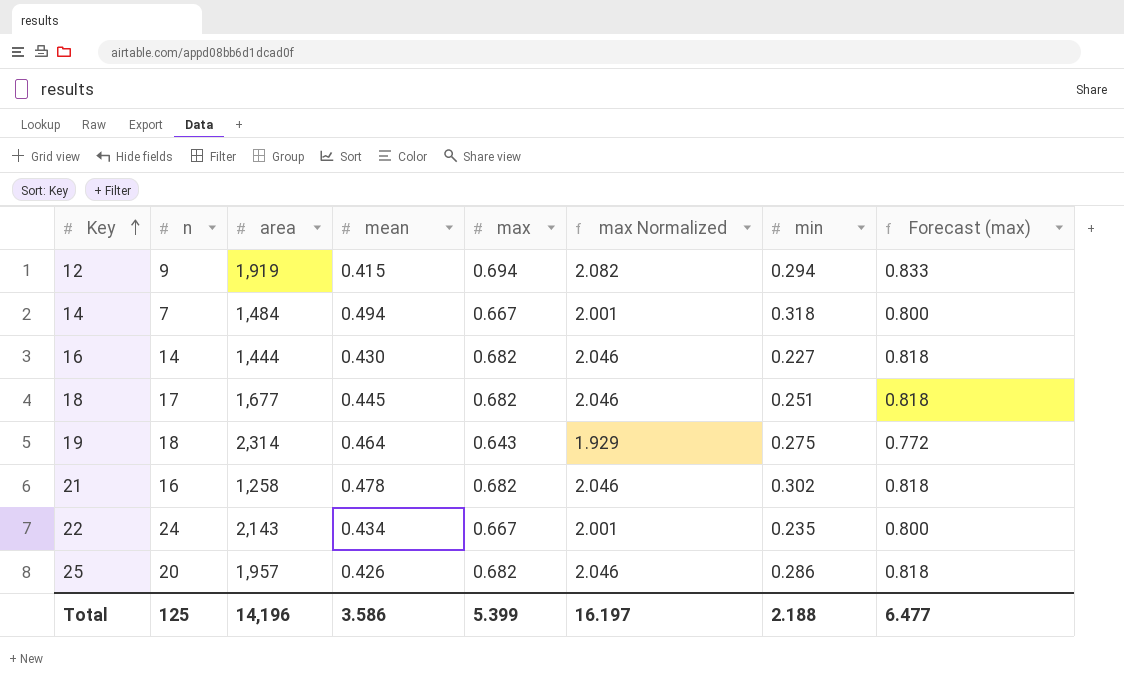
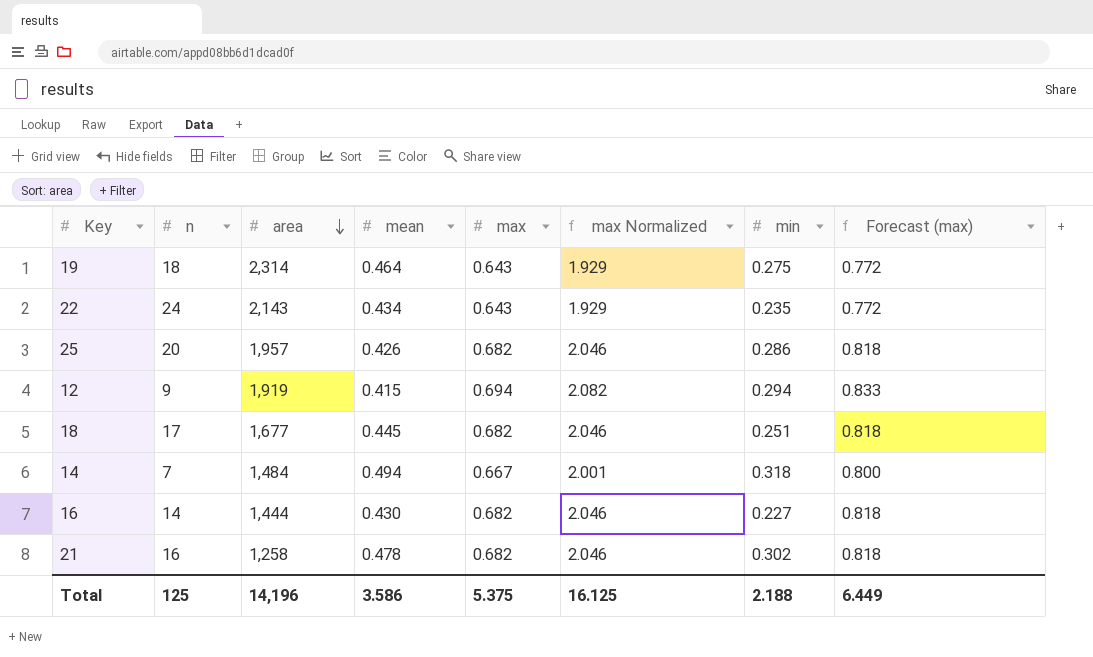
row order: Key ascending -> area descending
22 | max: 0.667 -> 0.643
22 | max Normalized: 2.001 -> 1.929
22 | Forecast (max): 0.800 -> 0.772
Total | max: 5.399 -> 5.375
Total | max Normalized: 16.197 -> 16.125
Total | Forecast (max): 6.477 -> 6.449

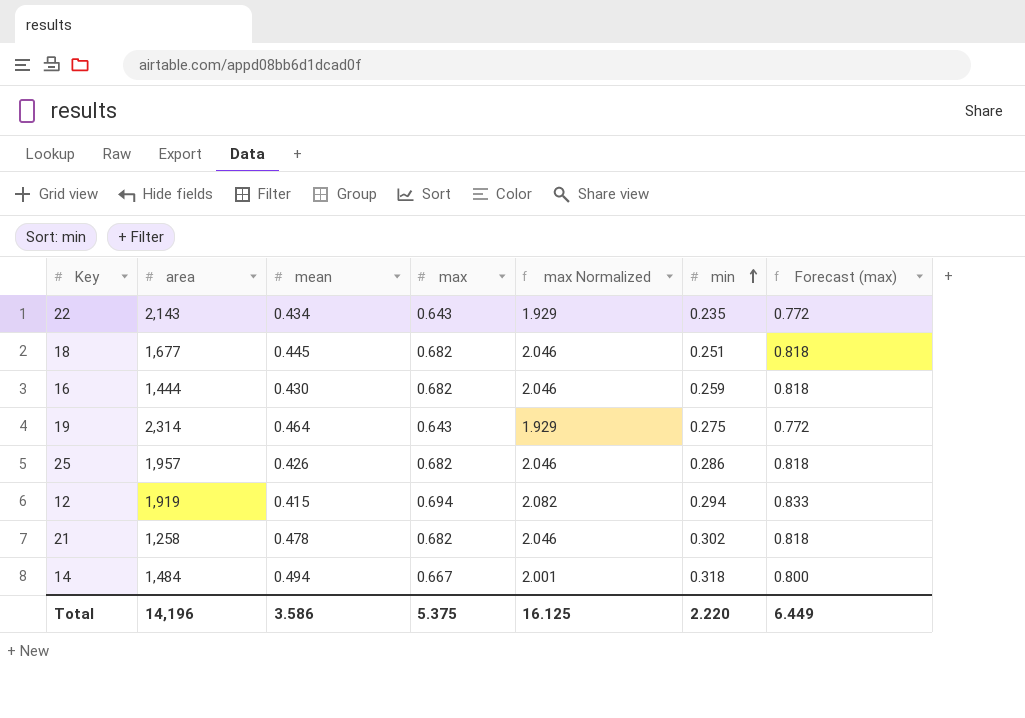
row order: area descending -> min ascending
column n | position: 2 -> none
16 | min: 0.227 -> 0.259
Total | min: 2.188 -> 2.220

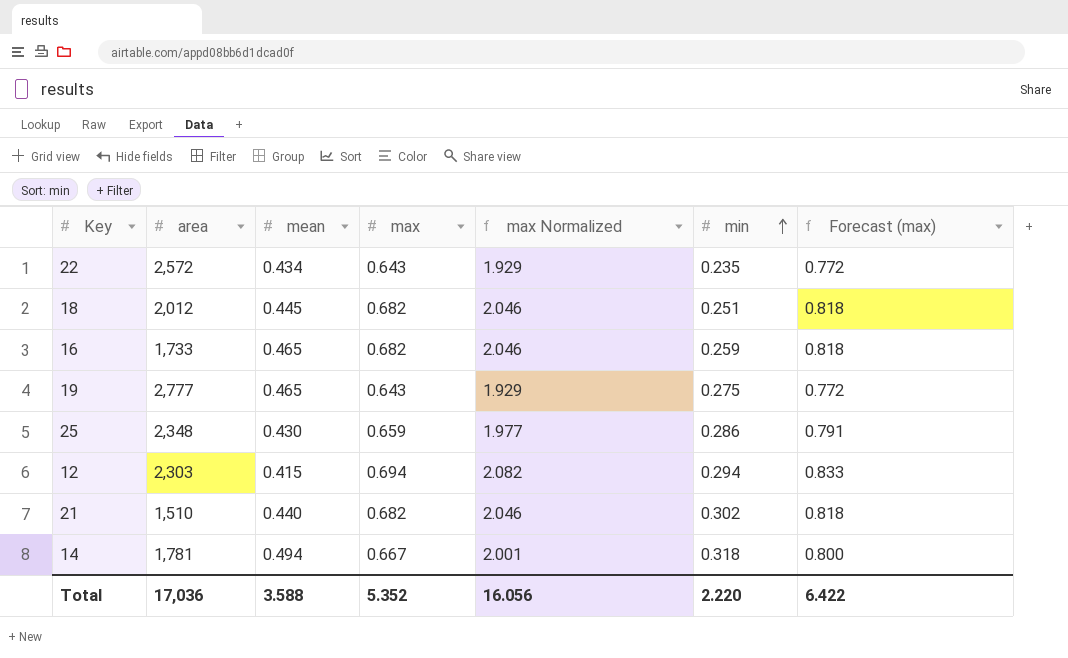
22 | area: 2,143 -> 2,572
18 | area: 1,677 -> 2,012
16 | area: 1,444 -> 1,733
16 | mean: 0.430 -> 0.465
19 | area: 2,314 -> 2,777
19 | mean: 0.464 -> 0.465
25 | area: 1,957 -> 2,348
25 | mean: 0.426 -> 0.430
25 | max: 0.682 -> 0.659
25 | max Normalized: 2.046 -> 1.977
25 | Forecast (max): 0.818 -> 0.791
12 | area: 1,919 -> 2,303
21 | area: 1,258 -> 1,510
21 | mean: 0.478 -> 0.440
14 | area: 1,484 -> 1,781
Total | area: 14,196 -> 17,036
Total | mean: 3.586 -> 3.588
Total | max: 5.375 -> 5.352
Total | max Normalized: 16.125 -> 16.056
Total | Forecast (max): 6.449 -> 6.422

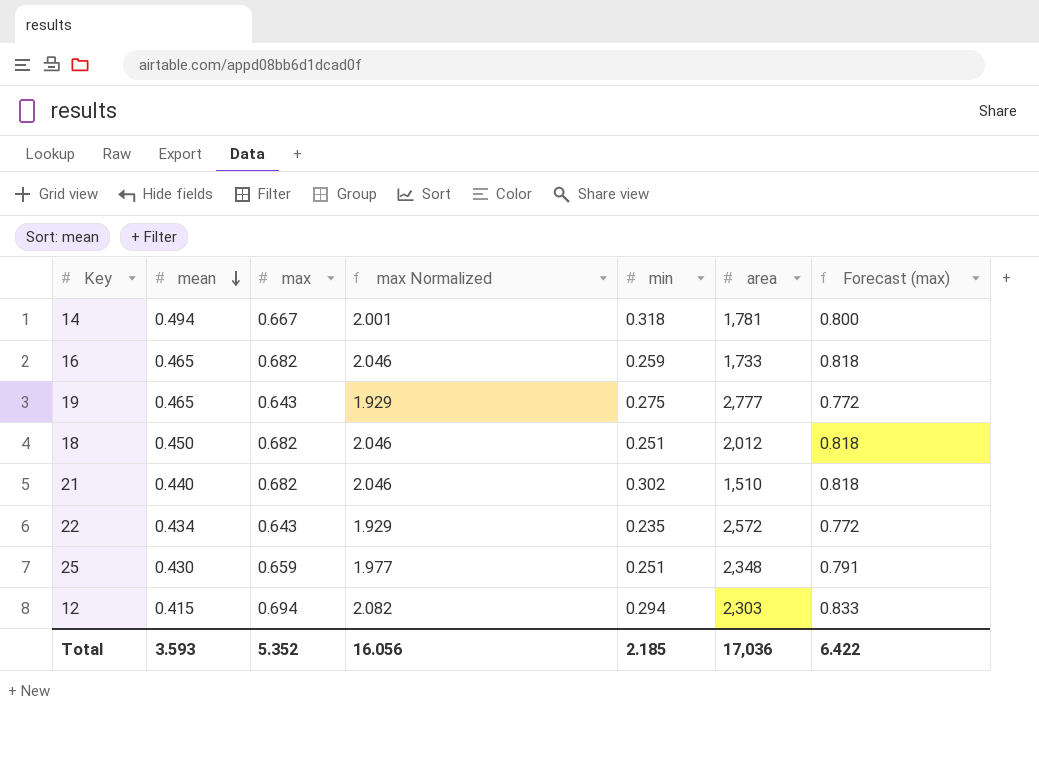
row order: min ascending -> mean descending
column area | position: 2 -> 6
18 | mean: 0.445 -> 0.450
25 | min: 0.286 -> 0.251
Total | mean: 3.588 -> 3.593
Total | min: 2.220 -> 2.185

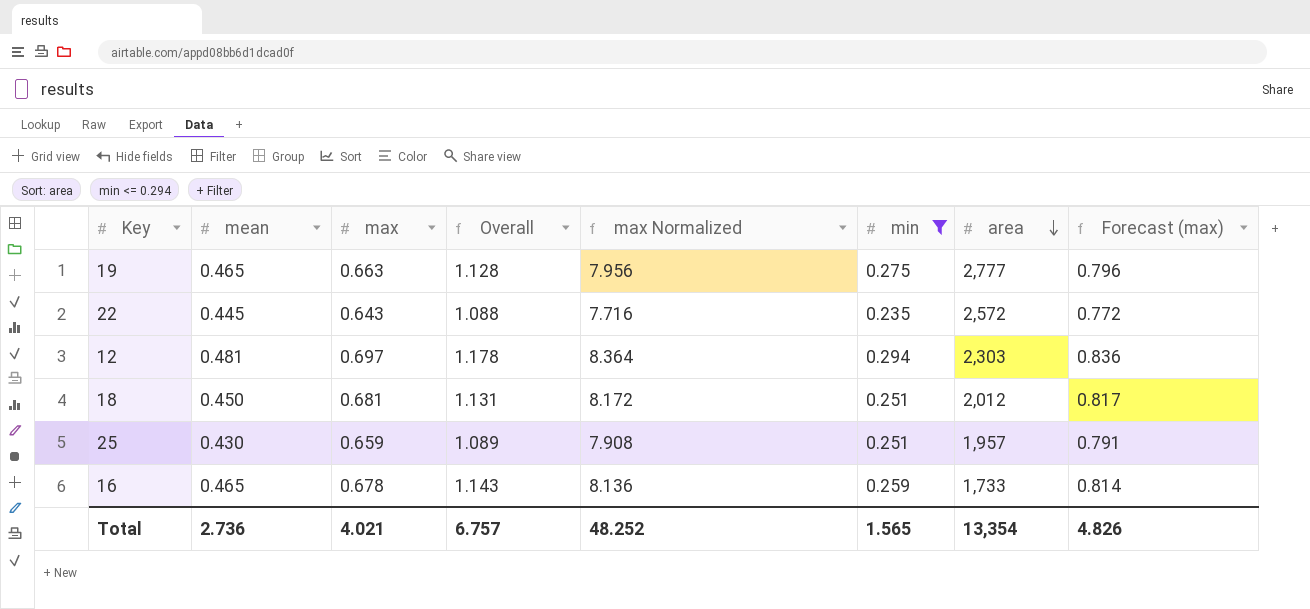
filter: none -> min <= 0.294
row order: mean descending -> area descending
column Overall | formula: none -> [mean] + [max]
column max Normalized | formula: [max] * 3 -> [max] * 12
19 | max: 0.643 -> 0.663
19 | Forecast (max): 0.772 -> 0.796
22 | mean: 0.434 -> 0.445
12 | mean: 0.415 -> 0.481
12 | max: 0.694 -> 0.697
12 | Forecast (max): 0.833 -> 0.836
18 | max: 0.682 -> 0.681
18 | Forecast (max): 0.818 -> 0.817
25 | area: 2,348 -> 1,957
16 | max: 0.682 -> 0.678
16 | Forecast (max): 0.818 -> 0.814
Total | mean: 3.593 -> 2.736
Total | max: 5.352 -> 4.021
Total | max Normalized: 16.056 -> 48.252
Total | min: 2.185 -> 1.565
Total | area: 17,036 -> 13,354
Total | Forecast (max): 6.422 -> 4.826

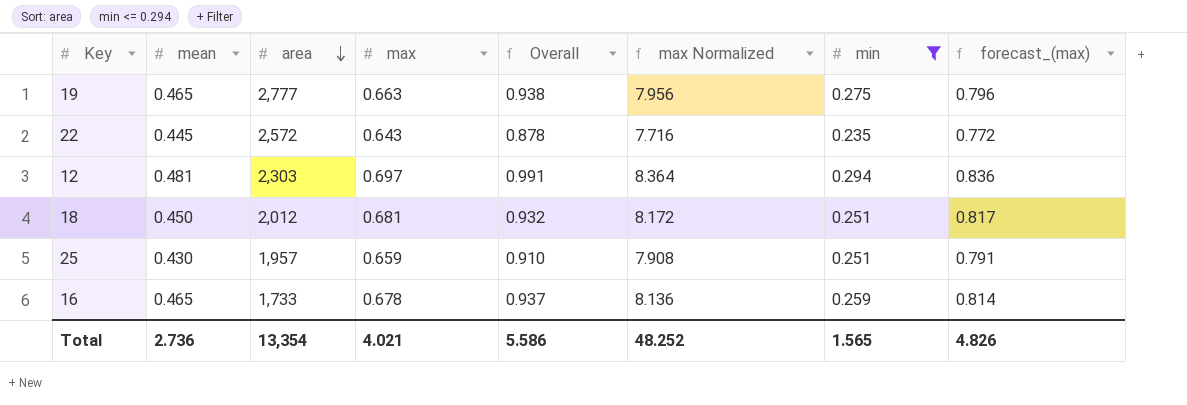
column area | position: 7 -> 3
column Overall | formula: [mean] + [max] -> [max] + [min]
column name: Forecast (max) -> forecast_(max)
Total | Overall: 6.757 -> 5.586

